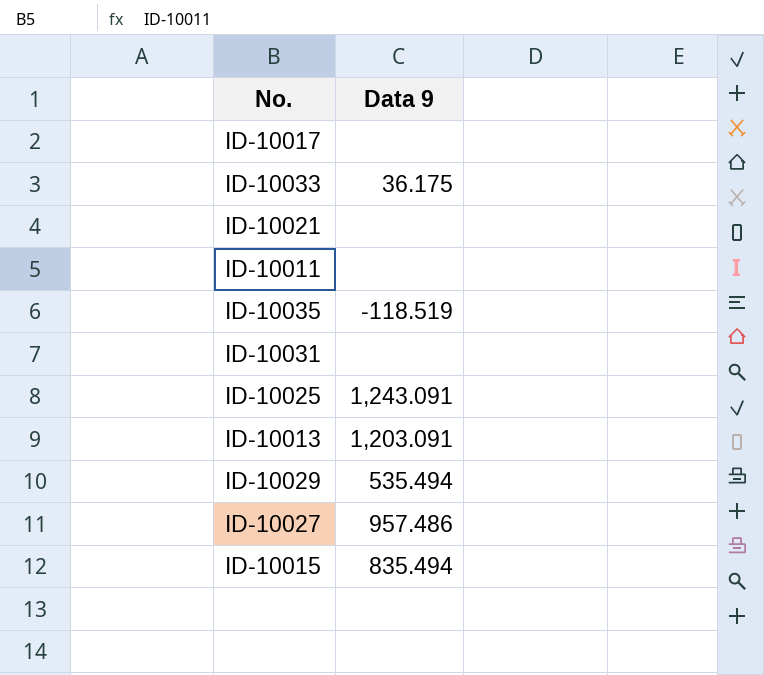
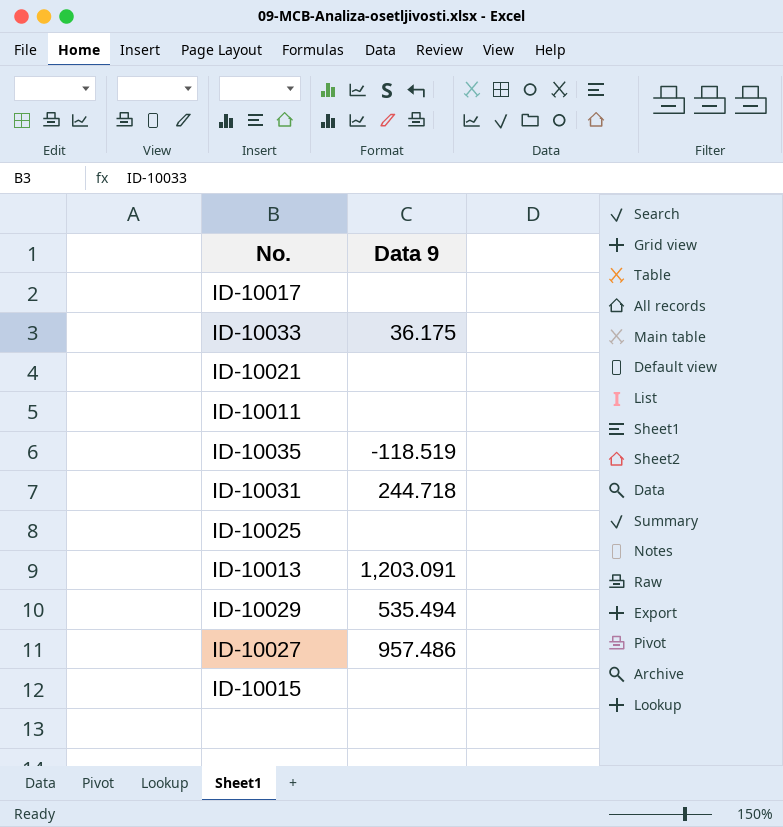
ID-10031 | Data 9: none -> 244.718
ID-10025 | Data 9: 1,243.091 -> none
ID-10015 | Data 9: 835.494 -> none

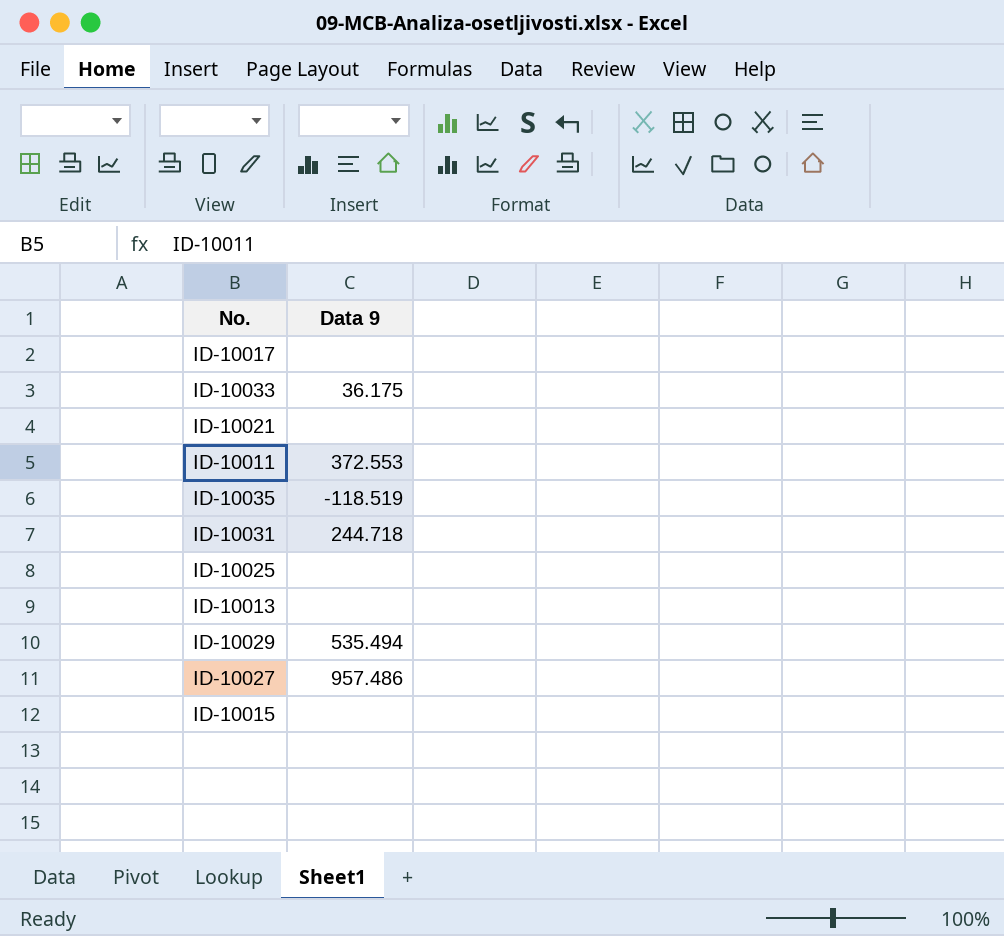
ID-10011 | Data 9: none -> 372.553
ID-10013 | Data 9: 1,203.091 -> none

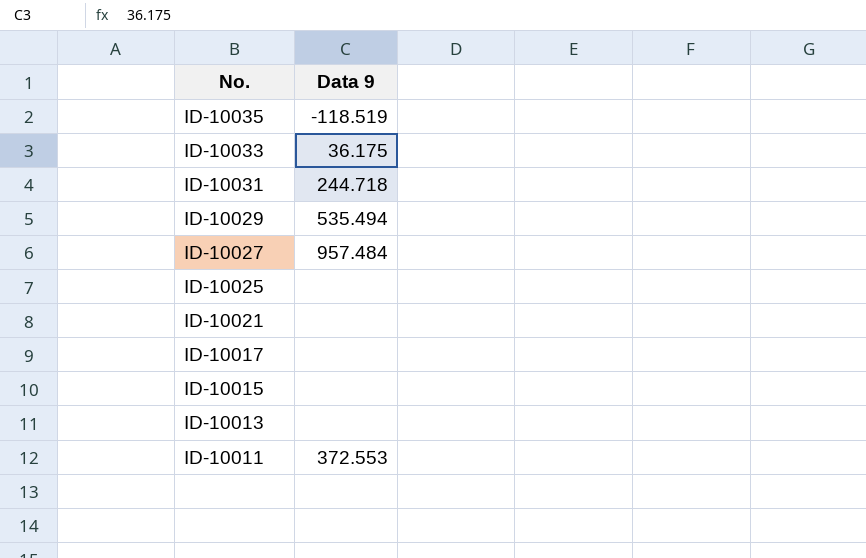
row order: none -> No. descending
ID-10027 | Data 9: 957.486 -> 957.484

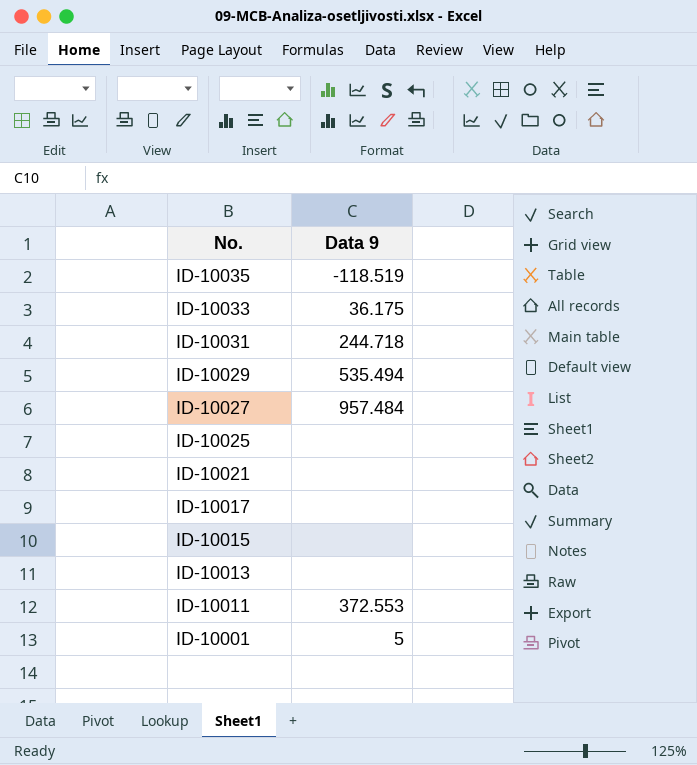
row ID-10001: none -> 5

